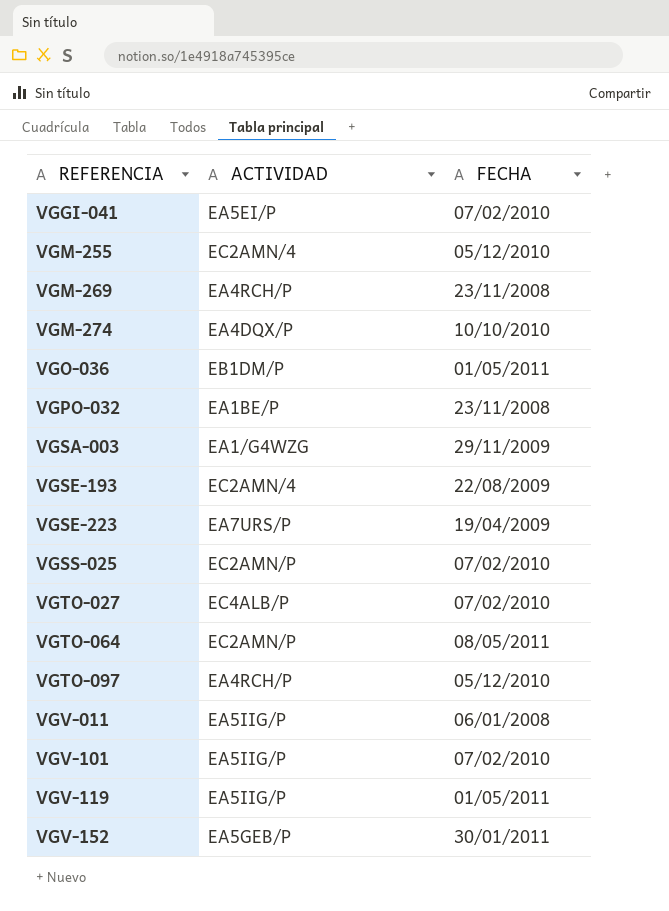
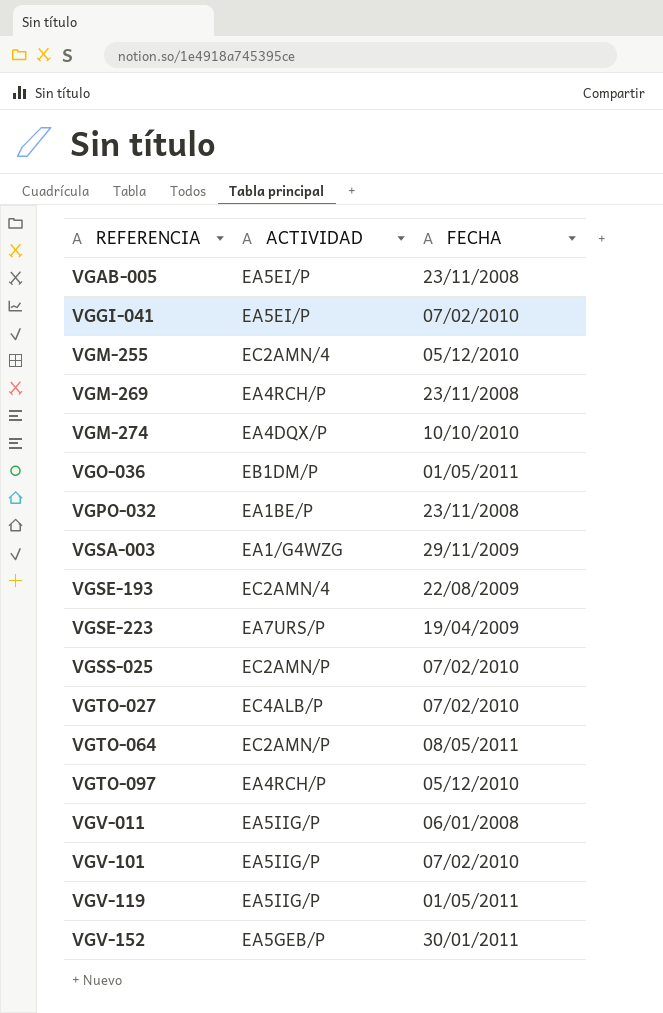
row VGAB-005: none -> EA5EI/P | 23/11/2008

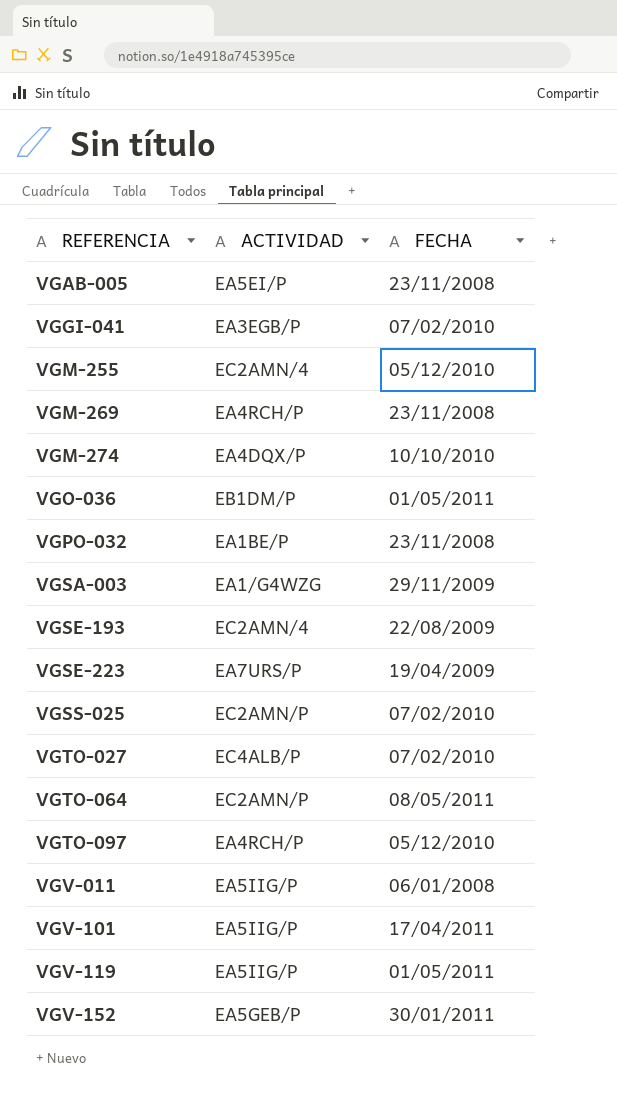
VGGI-041 | ACTIVIDAD: EA5EI/P -> EA3EGB/P
VGV-101 | FECHA: 07/02/2010 -> 17/04/2011

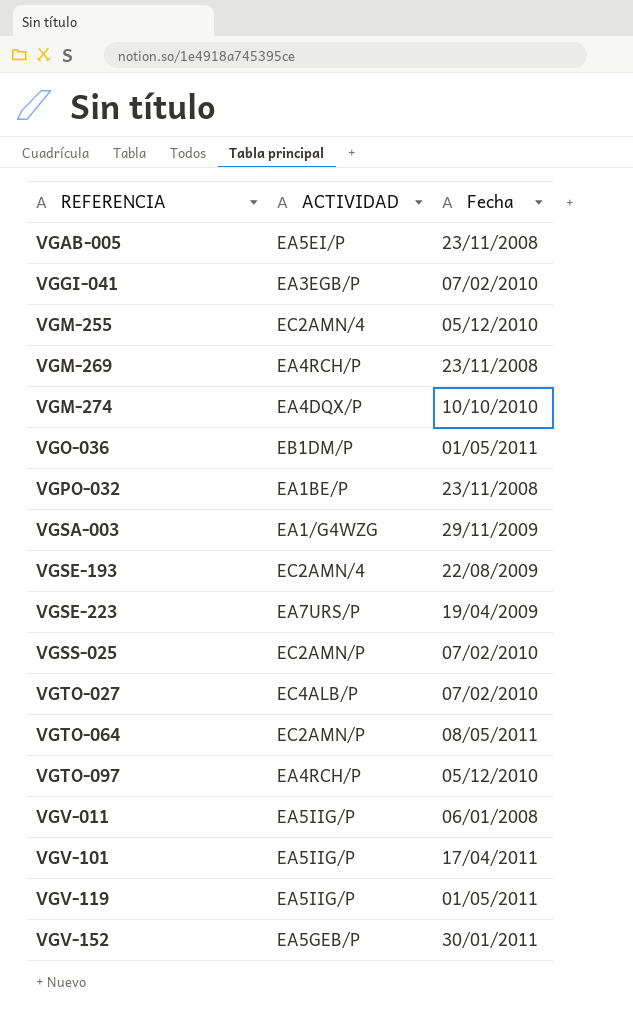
column name: FECHA -> Fecha

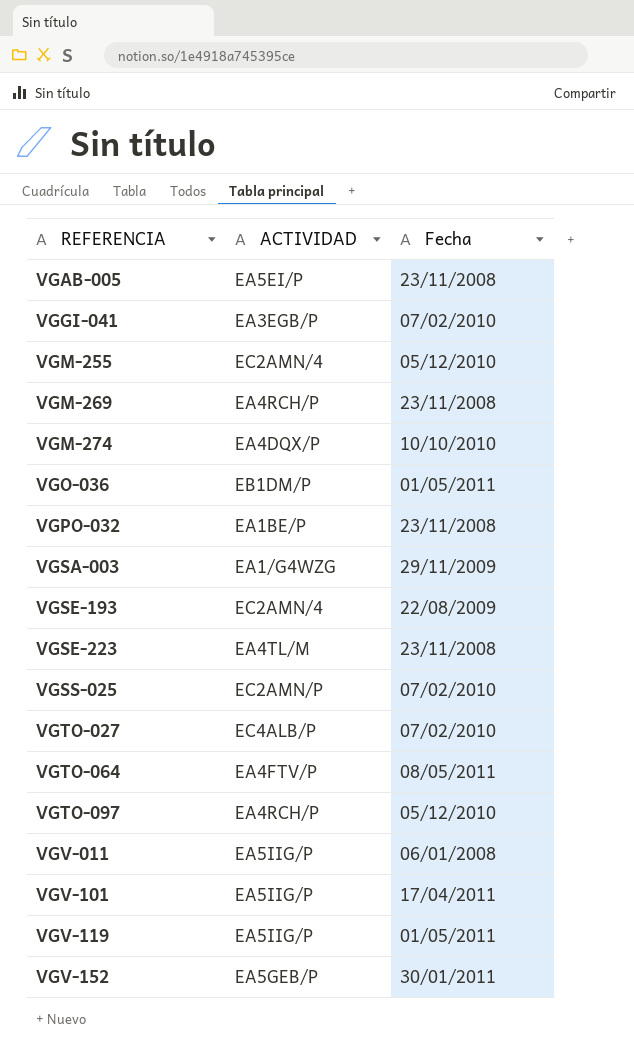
VGSE-223 | ACTIVIDAD: EA7URS/P -> EA4TL/M
VGSE-223 | Fecha: 19/04/2009 -> 23/11/2008
VGTO-064 | ACTIVIDAD: EC2AMN/P -> EA4FTV/P

